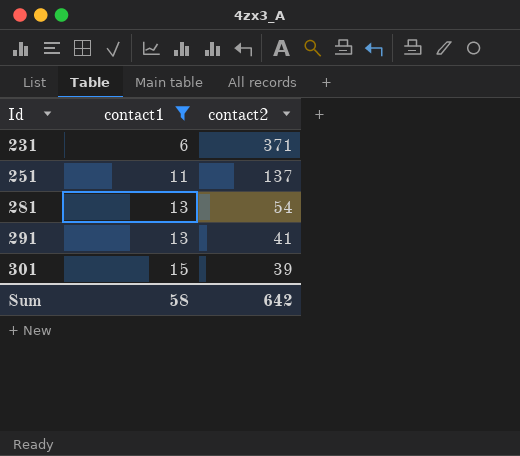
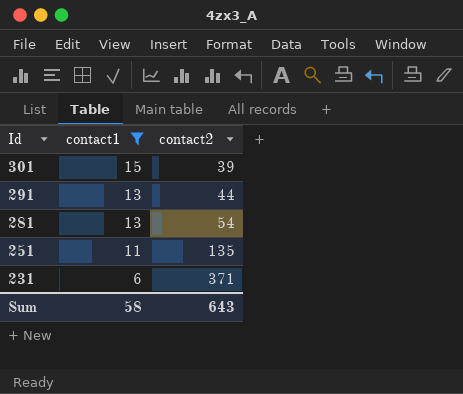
row order: Id ascending -> Id descending
291 | contact2: 41 -> 44
251 | contact2: 137 -> 135
Sum | contact2: 642 -> 643

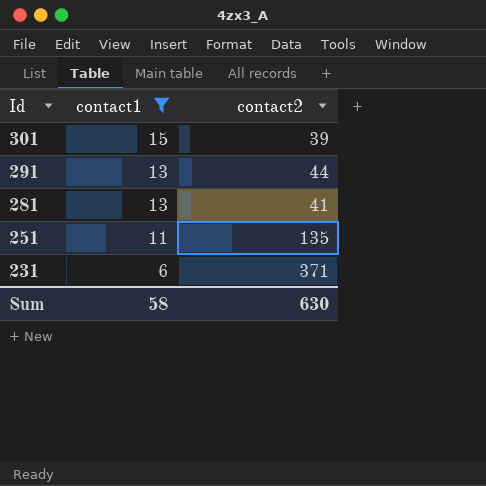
281 | contact2: 54 -> 41
Sum | contact2: 643 -> 630

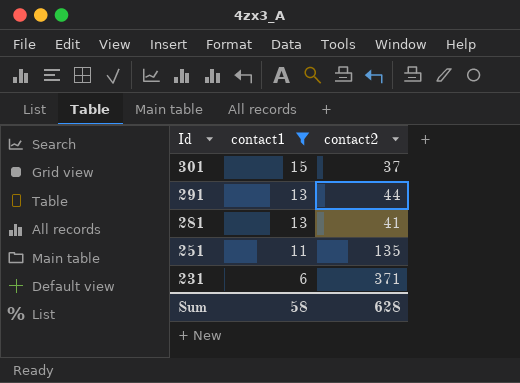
301 | contact2: 39 -> 37
Sum | contact2: 630 -> 628

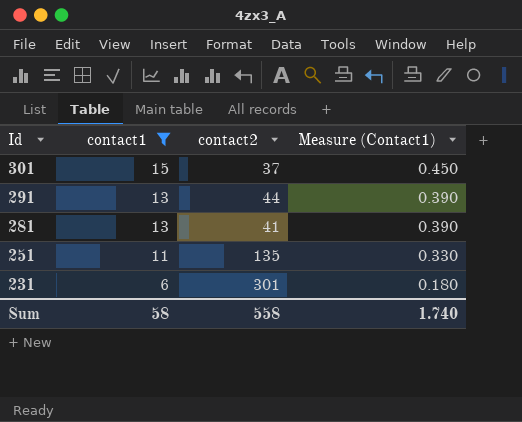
column Measure (Contact1) | formula: none -> [contact1] * 0.03
231 | contact2: 371 -> 301
Sum | contact2: 628 -> 558

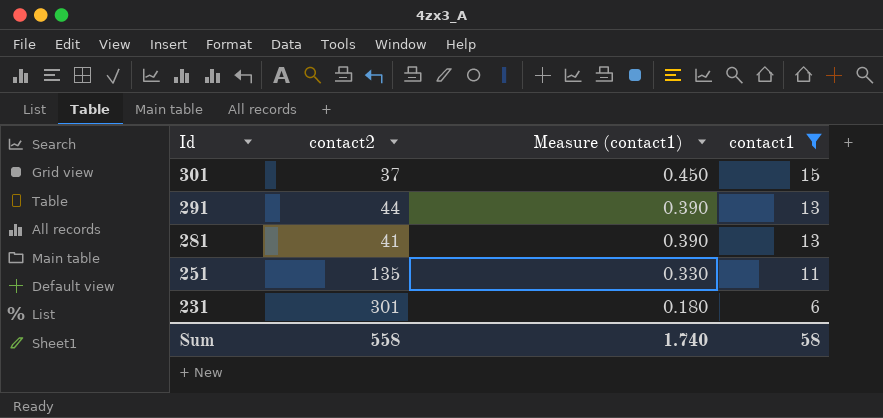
column name: Measure (Contact1) -> Measure (contact1)
column contact1 | position: 2 -> 4

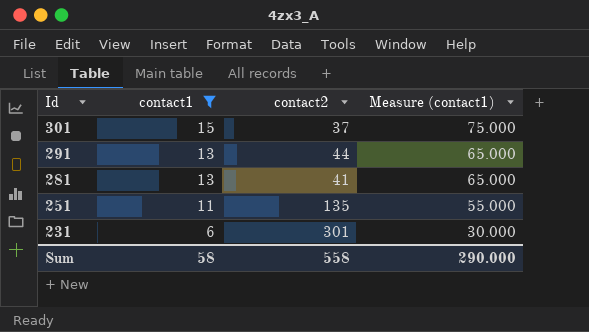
column contact1 | position: 4 -> 2
column Measure (contact1) | formula: [contact1] * 0.03 -> [contact1] * 5
Sum | Measure (contact1): 1.740 -> 290.000

